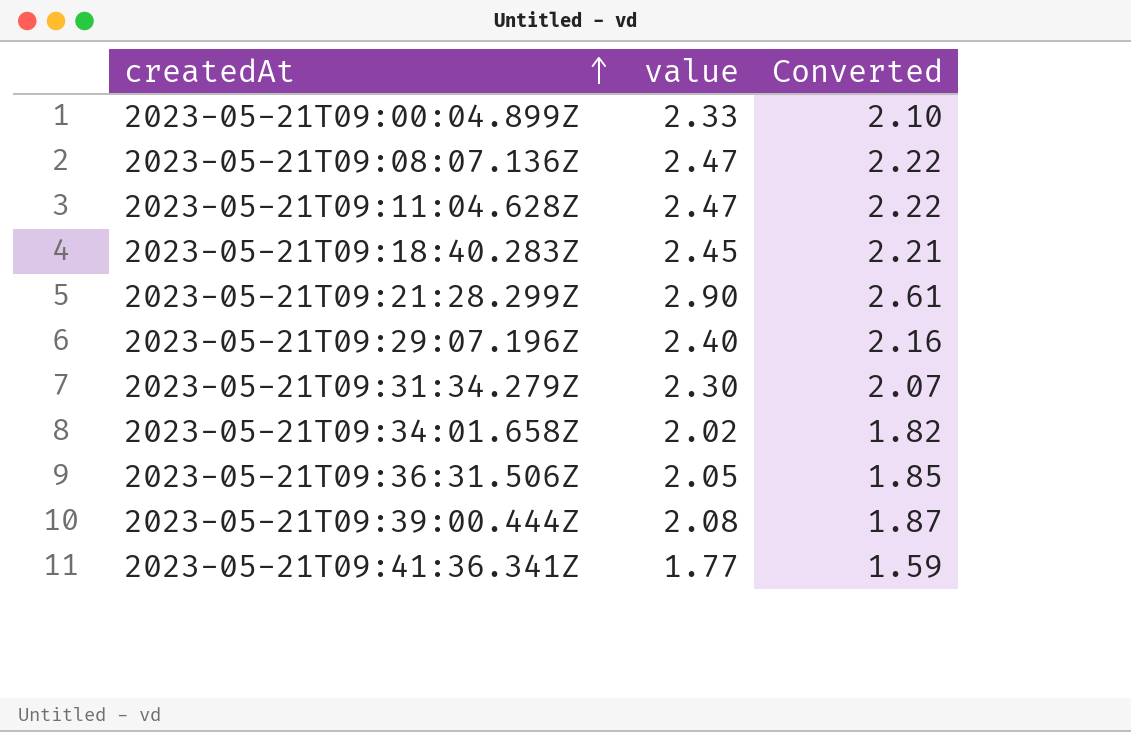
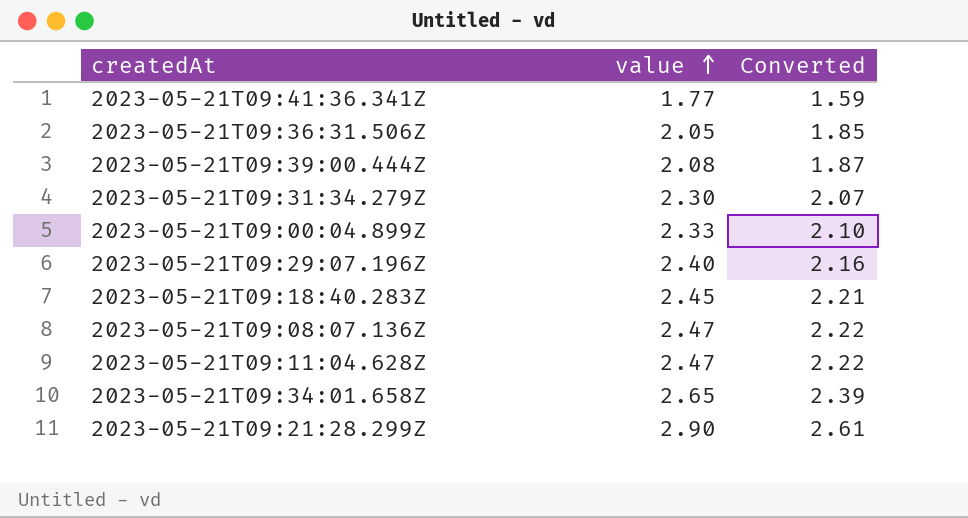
row order: createdAt ascending -> value ascending
2023-05-21T09:34:01.658Z | value: 2.02 -> 2.65
2023-05-21T09:34:01.658Z | Converted: 1.82 -> 2.39

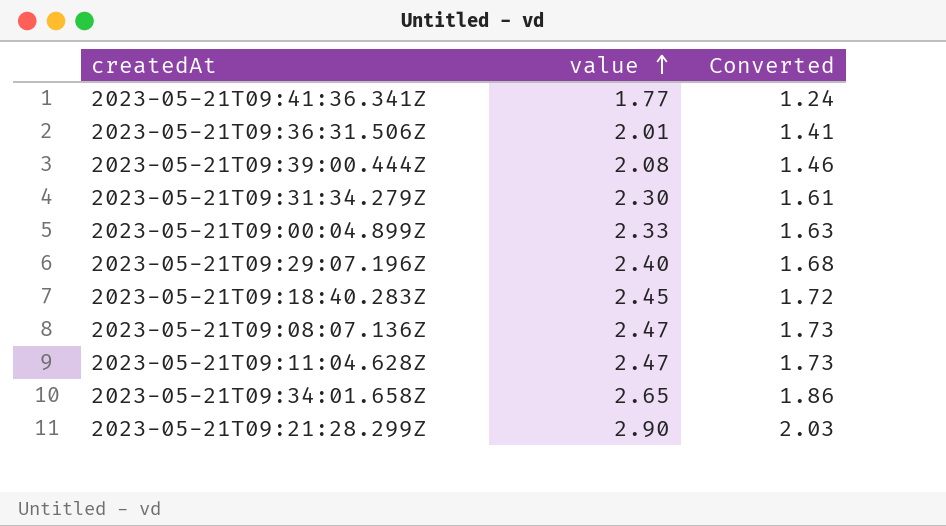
column Converted | formula: [value] * 0.9 -> [value] * 0.7
2023-05-21T09:36:31.506Z | value: 2.05 -> 2.01

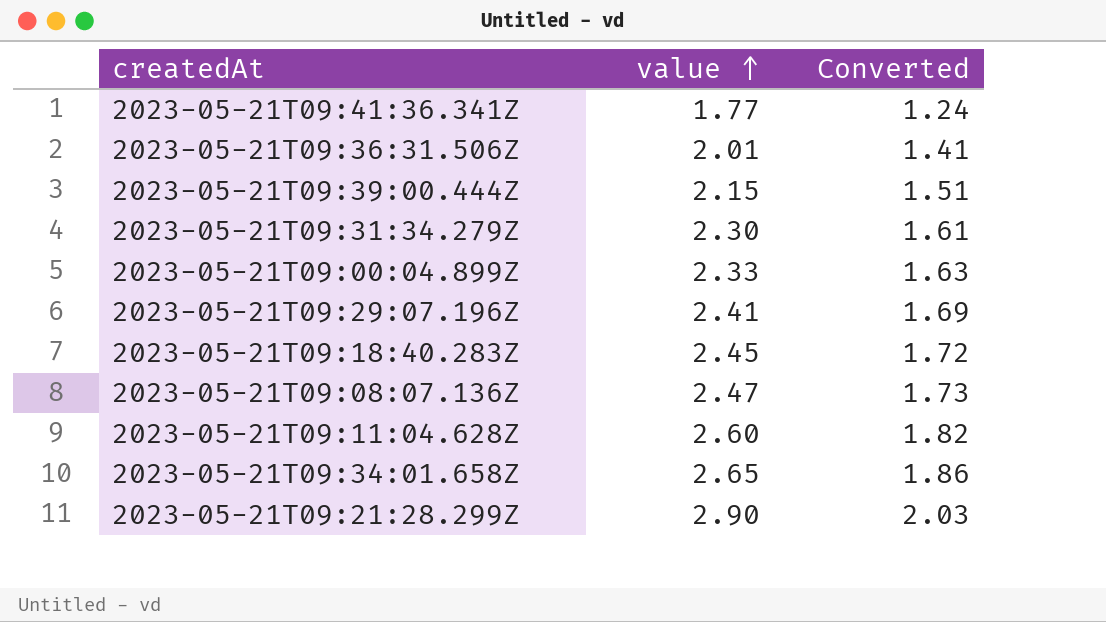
2023-05-21T09:39:00.444Z | value: 2.08 -> 2.15
2023-05-21T09:39:00.444Z | Converted: 1.46 -> 1.51
2023-05-21T09:29:07.196Z | value: 2.40 -> 2.41
2023-05-21T09:29:07.196Z | Converted: 1.68 -> 1.69
2023-05-21T09:11:04.628Z | value: 2.47 -> 2.60
2023-05-21T09:11:04.628Z | Converted: 1.73 -> 1.82

